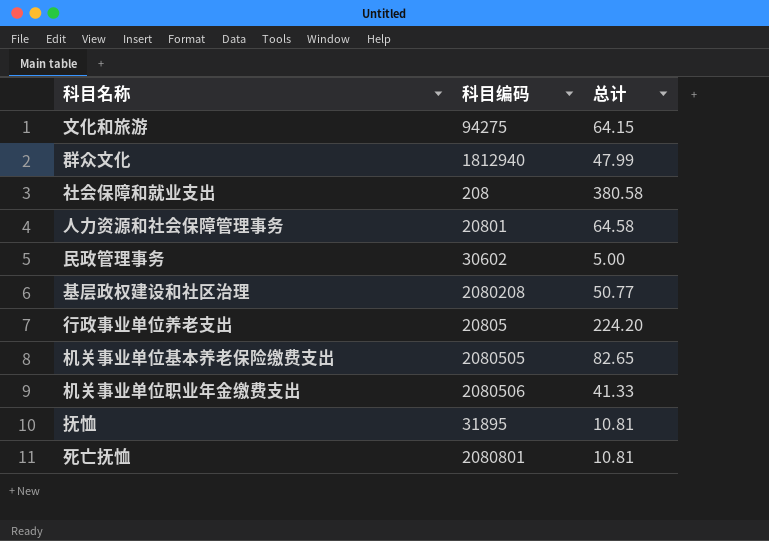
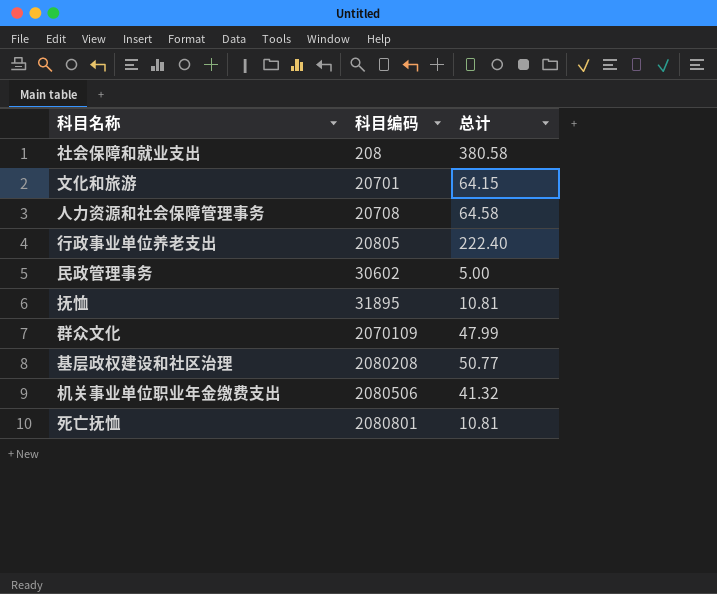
row order: none -> 科目编码 ascending
row 机关事业单位基本养老保险缴费支出: 2080505 | 82.65 -> none
文化和旅游 | 科目编码: 94275 -> 20701
人力资源和社会保障管理事务 | 科目编码: 20801 -> 20708
行政事业单位养老支出 | 总计: 224.20 -> 222.40
群众文化 | 科目编码: 1812940 -> 2070109
机关事业单位职业年金缴费支出 | 总计: 41.33 -> 41.32

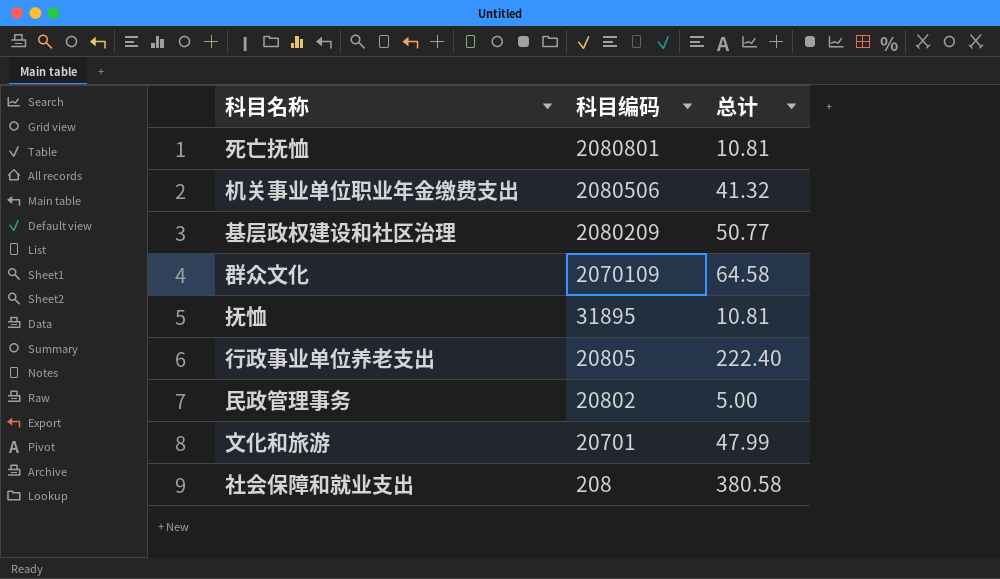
row order: 科目编码 ascending -> 科目编码 descending
row 人力资源和社会保障管理事务: 20708 | 64.58 -> none
基层政权建设和社区治理 | 科目编码: 2080208 -> 2080209
群众文化 | 总计: 47.99 -> 64.58
民政管理事务 | 科目编码: 30602 -> 20802
文化和旅游 | 总计: 64.15 -> 47.99

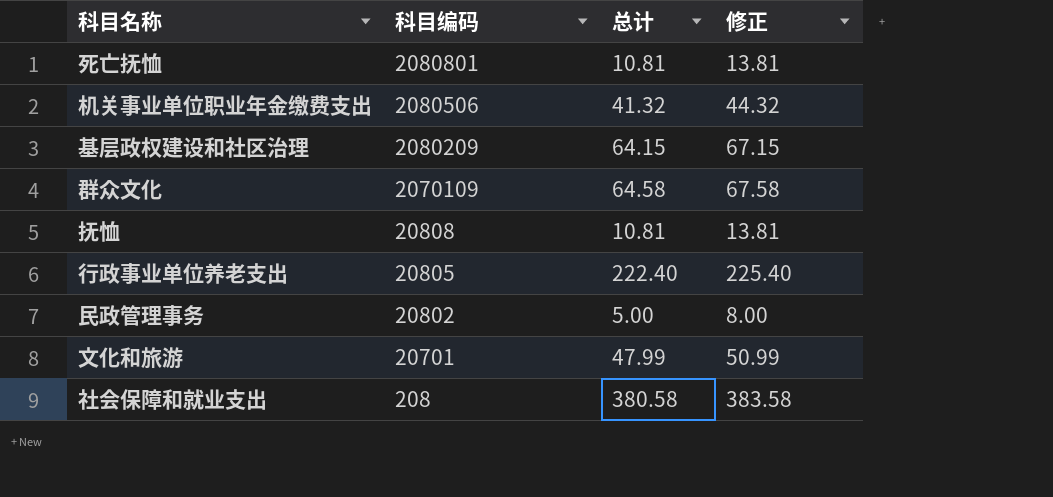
column 修正 | formula: none -> [总计] + 3
基层政权建设和社区治理 | 总计: 50.77 -> 64.15
抚恤 | 科目编码: 31895 -> 20808

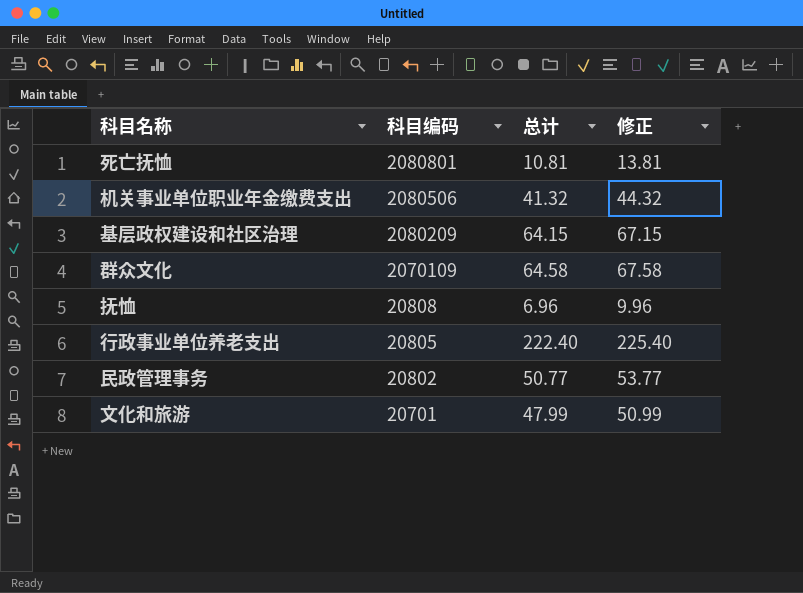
row 社会保障和就业支出: 208 | 380.58 | 383.58 -> none
抚恤 | 总计: 10.81 -> 6.96
抚恤 | 修正: 13.81 -> 9.96
民政管理事务 | 总计: 5.00 -> 50.77
民政管理事务 | 修正: 8.00 -> 53.77

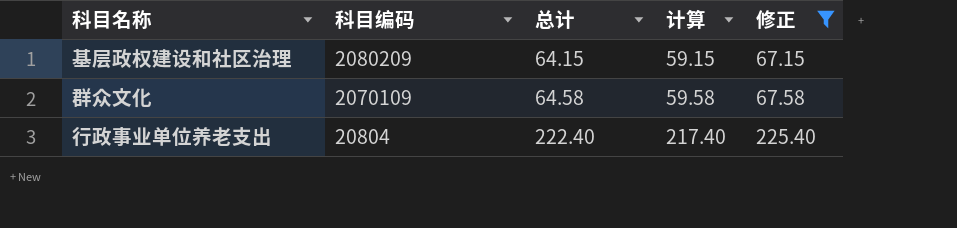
filter: none -> 修正 >= 67.15
column 计算 | formula: none -> [总计] - 5
行政事业单位养老支出 | 科目编码: 20805 -> 20804

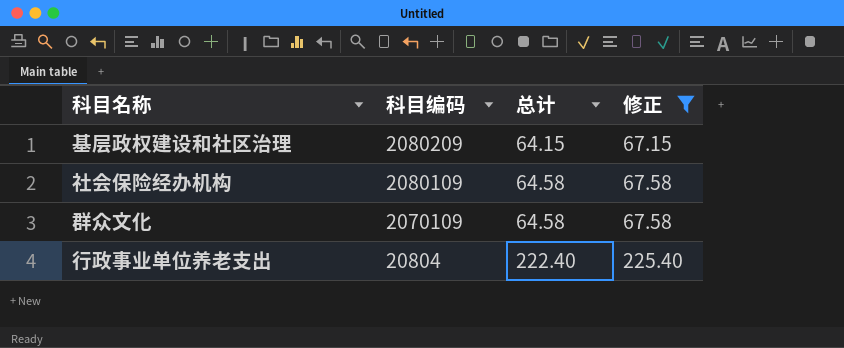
column 计算 | formula: [总计] - 5 -> none
row 社会保险经办机构: none -> 2080109 | 64.58 | 67.58

